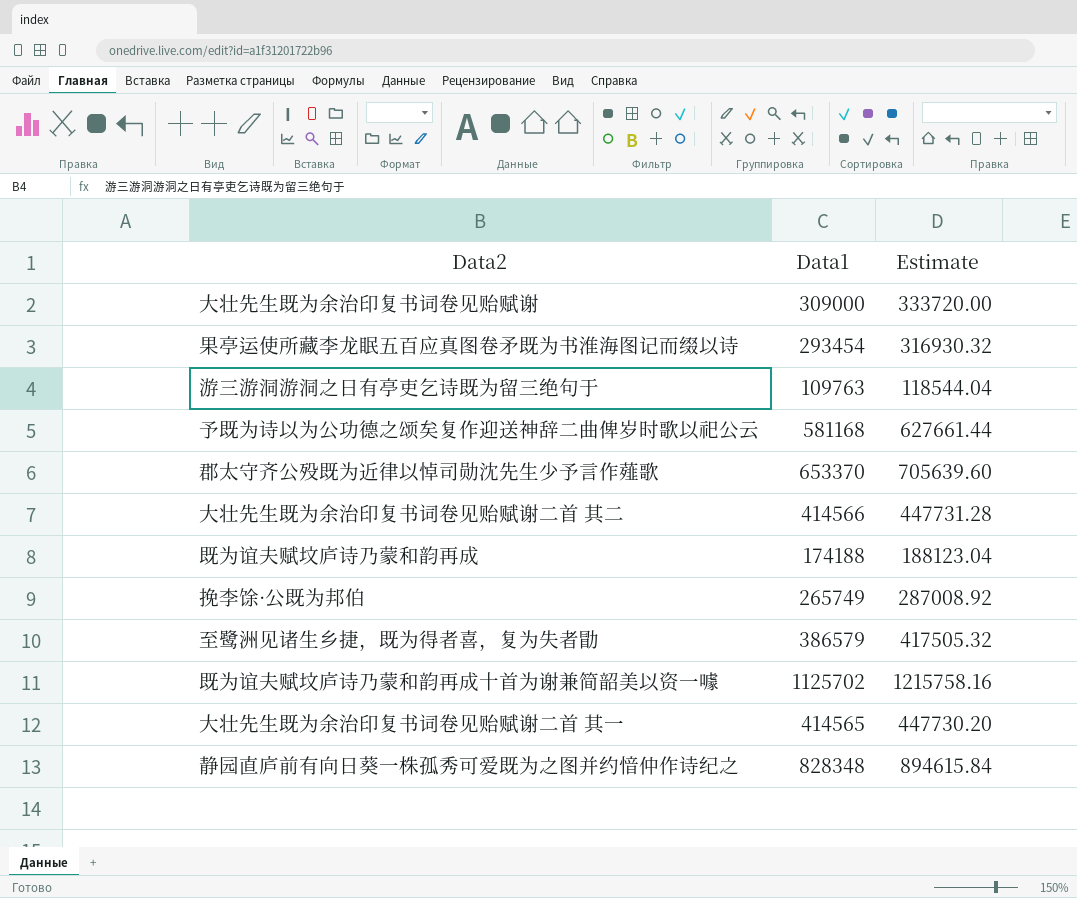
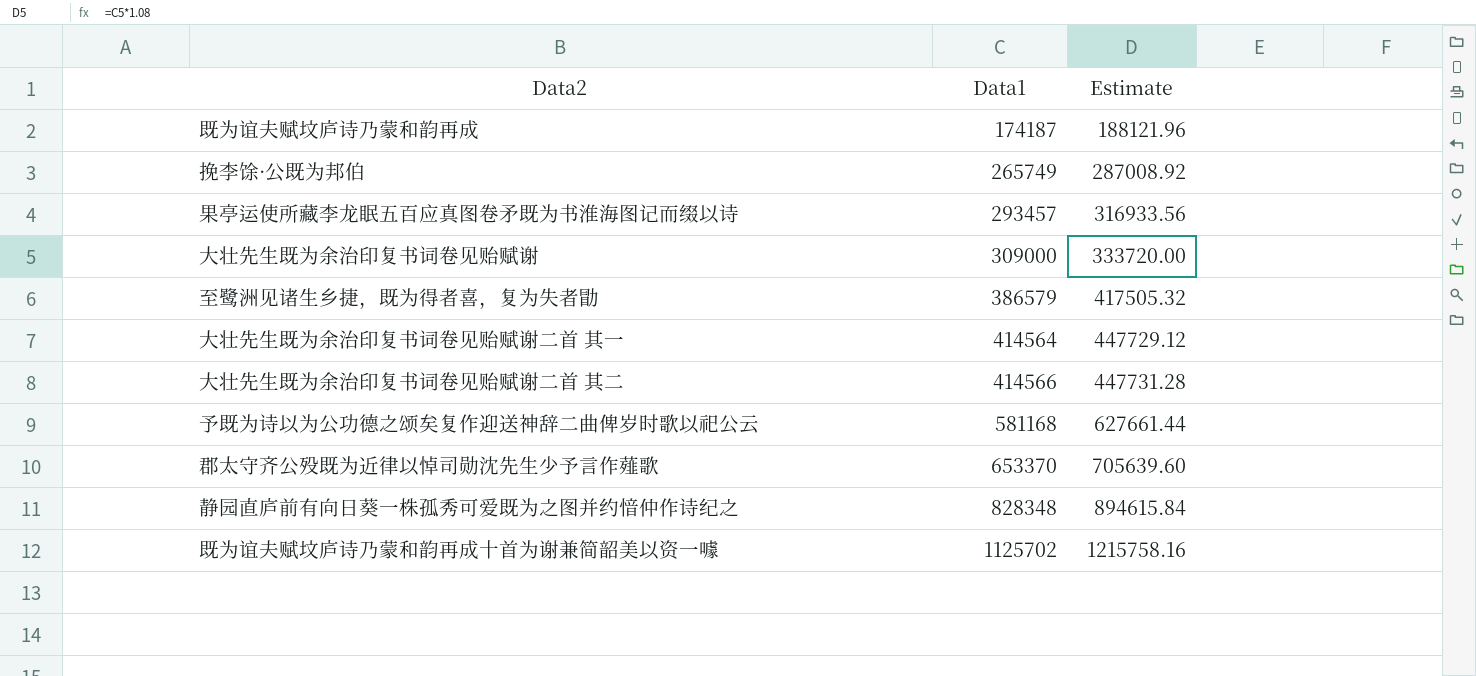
row order: none -> Data1 ascending
row 游三游洞游洞之日有亭吏乞诗既为留三绝句于: 109763 | 118544.04 -> none
既为谊夫赋坟庐诗乃蒙和韵再成 | Data1: 174188 -> 174187
既为谊夫赋坟庐诗乃蒙和韵再成 | Estimate: 188123.04 -> 188121.96
果亭运使所藏李龙眠五百应真图卷矛既为书淮海图记而缀以诗 | Data1: 293454 -> 293457
果亭运使所藏李龙眠五百应真图卷矛既为书淮海图记而缀以诗 | Estimate: 316930.32 -> 316933.56
大壮先生既为余治印复书词卷见贻赋谢二首 其一 | Data1: 414565 -> 414564
大壮先生既为余治印复书词卷见贻赋谢二首 其一 | Estimate: 447730.20 -> 447729.12

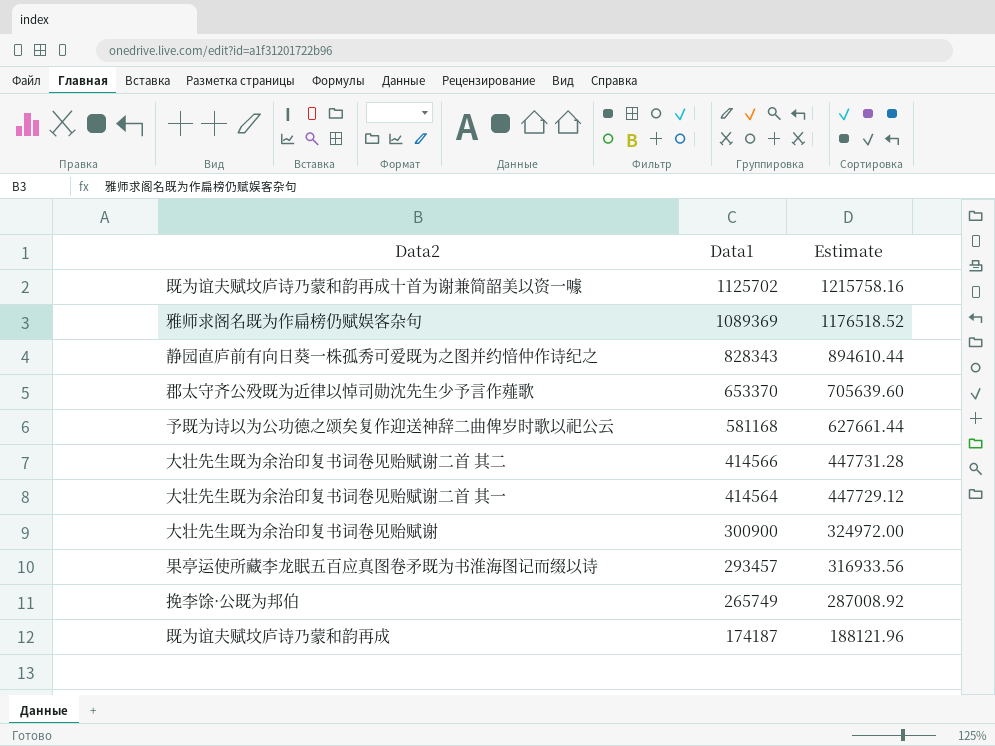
row order: Data1 ascending -> Data1 descending
row 至鹭洲见诸生乡捷，既为得者喜，复为失者勖: 386579 | 417505.32 -> none
row 雅师求阁名既为作扁榜仍赋娱客杂句: none -> 1089369 | 1176518.52
静园直庐前有向日葵一株孤秀可爱既为之图并约愔仲作诗纪之 | Data1: 828348 -> 828343
静园直庐前有向日葵一株孤秀可爱既为之图并约愔仲作诗纪之 | Estimate: 894615.84 -> 894610.44
大壮先生既为余治印复书词卷见贻赋谢 | Data1: 309000 -> 300900
大壮先生既为余治印复书词卷见贻赋谢 | Estimate: 333720.00 -> 324972.00

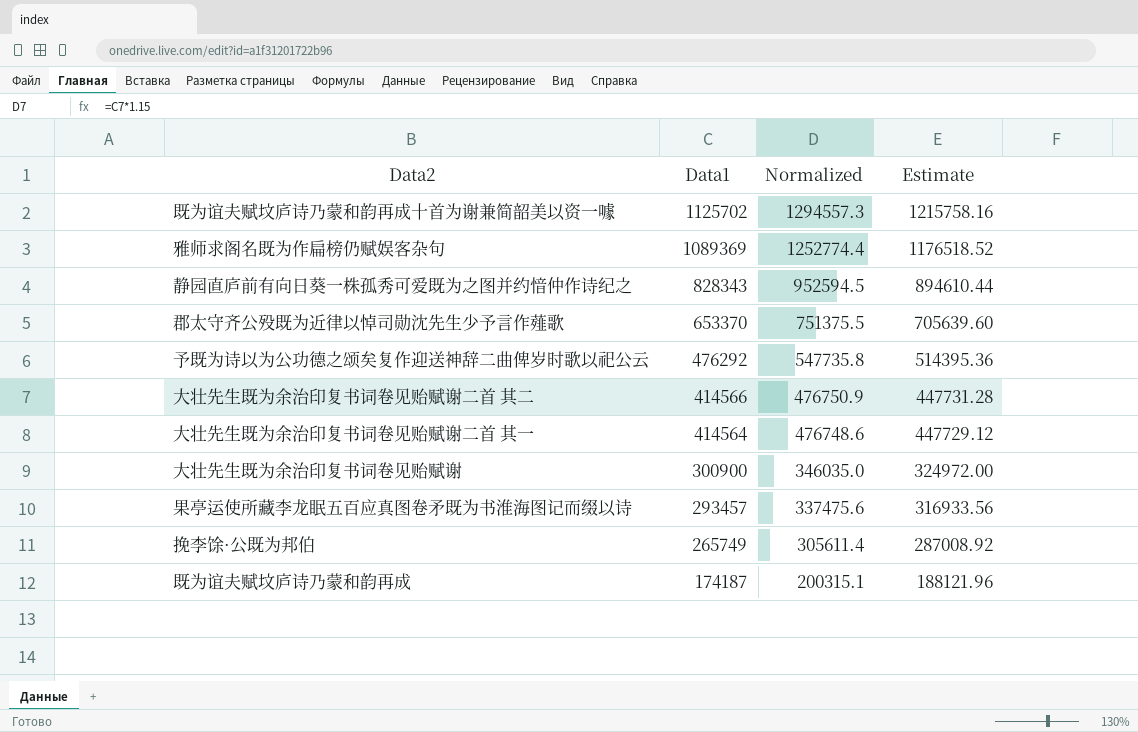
column Normalized | formula: none -> [Data1] * 1.15
予既为诗以为公功德之颂矣复作迎送神辞二曲俾岁时歌以祀公云 | Data1: 581168 -> 476292
予既为诗以为公功德之颂矣复作迎送神辞二曲俾岁时歌以祀公云 | Estimate: 627661.44 -> 514395.36

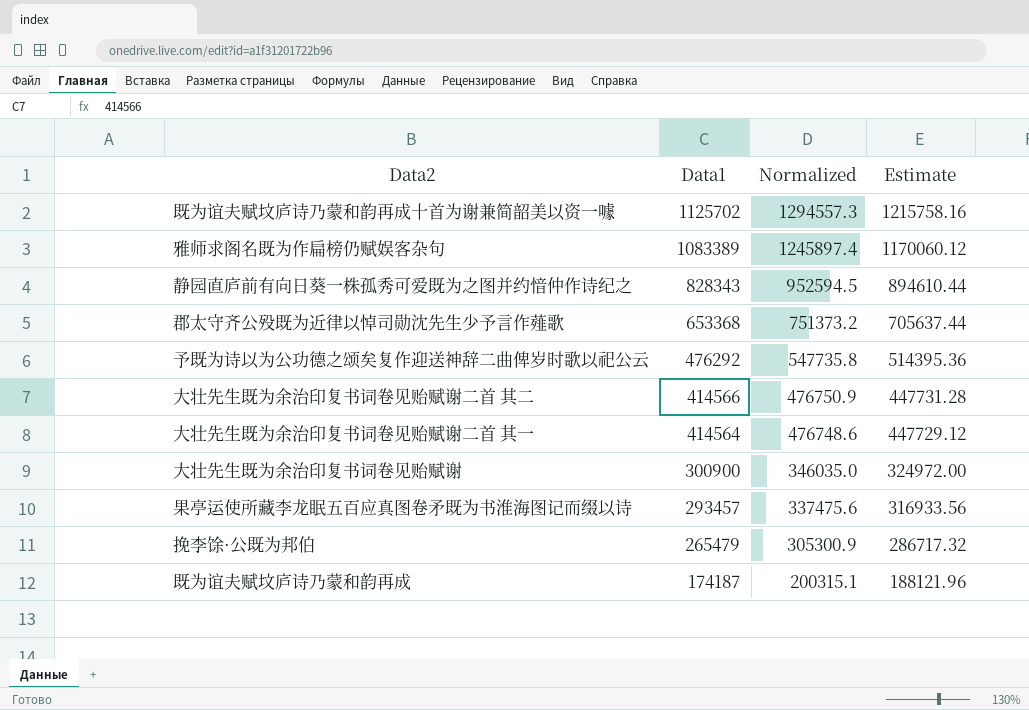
雅师求阁名既为作扁榜仍赋娱客杂句 | Data1: 1089369 -> 1083389
雅师求阁名既为作扁榜仍赋娱客杂句 | Normalized: 1252774.4 -> 1245897.4
雅师求阁名既为作扁榜仍赋娱客杂句 | Estimate: 1176518.52 -> 1170060.12
郡太守齐公殁既为近律以悼司勋沈先生少予言作薤歌 | Data1: 653370 -> 653368
郡太守齐公殁既为近律以悼司勋沈先生少予言作薤歌 | Normalized: 751375.5 -> 751373.2
郡太守齐公殁既为近律以悼司勋沈先生少予言作薤歌 | Estimate: 705639.60 -> 705637.44
挽李馀·公既为邦伯 | Data1: 265749 -> 265479
挽李馀·公既为邦伯 | Normalized: 305611.4 -> 305300.9
挽李馀·公既为邦伯 | Estimate: 287008.92 -> 286717.32

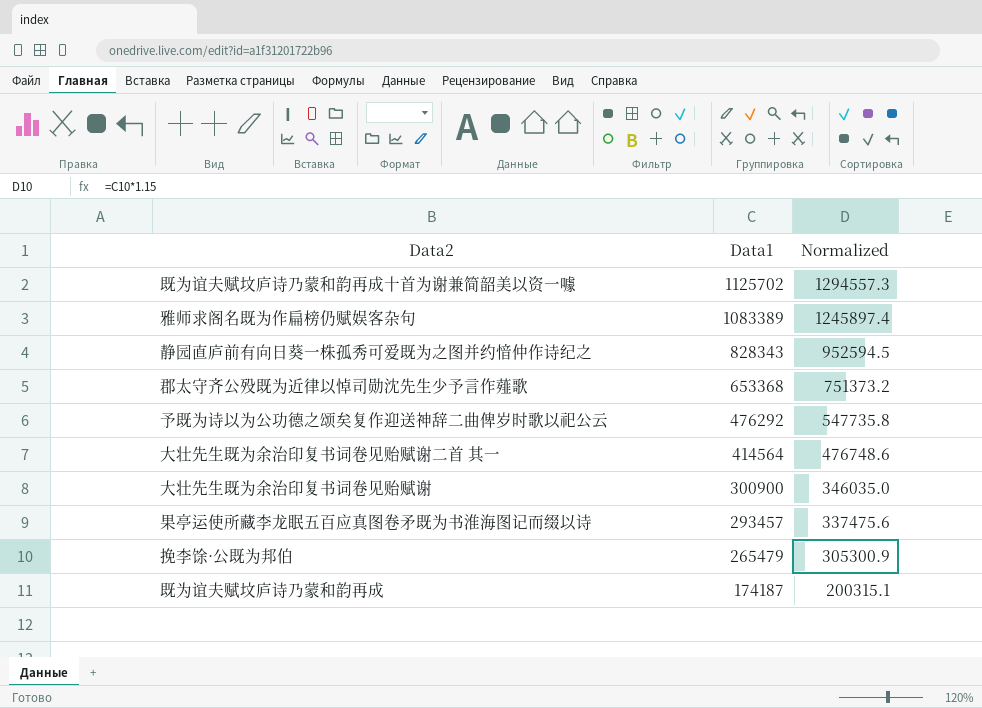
column Estimate | formula: [Data1] * 1.08 -> none
row 大壮先生既为余治印复书词卷见贻赋谢二首 其二: 414566 | 476750.9 | 447731.28 -> none

